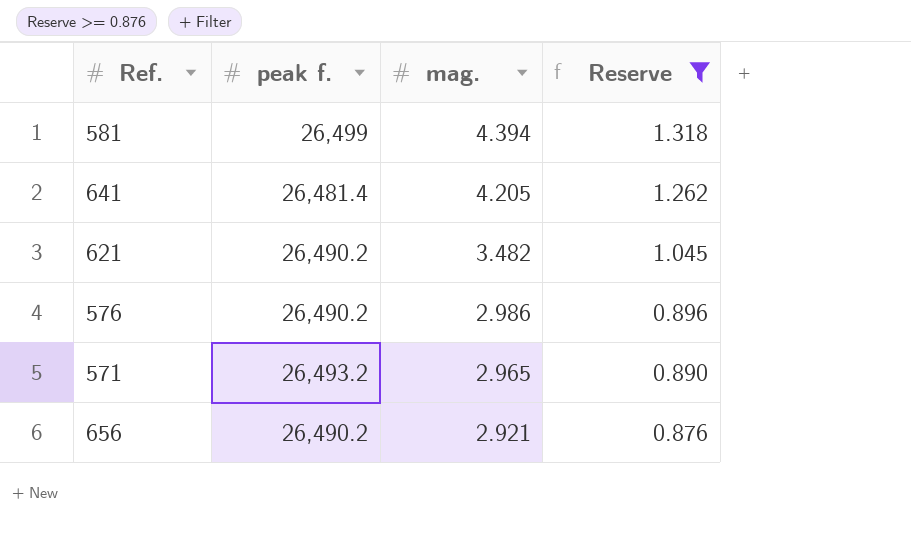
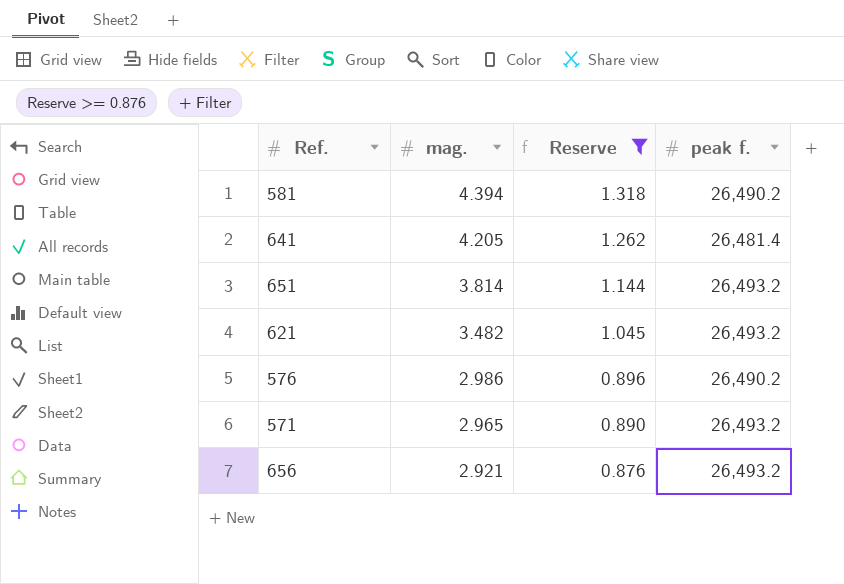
column peak f. | position: 2 -> 4
581 | peak f.: 26,499 -> 26,490.2
row 651: none -> 3.814 | 1.144 | 26,493.2
621 | peak f.: 26,490.2 -> 26,493.2
656 | peak f.: 26,490.2 -> 26,493.2

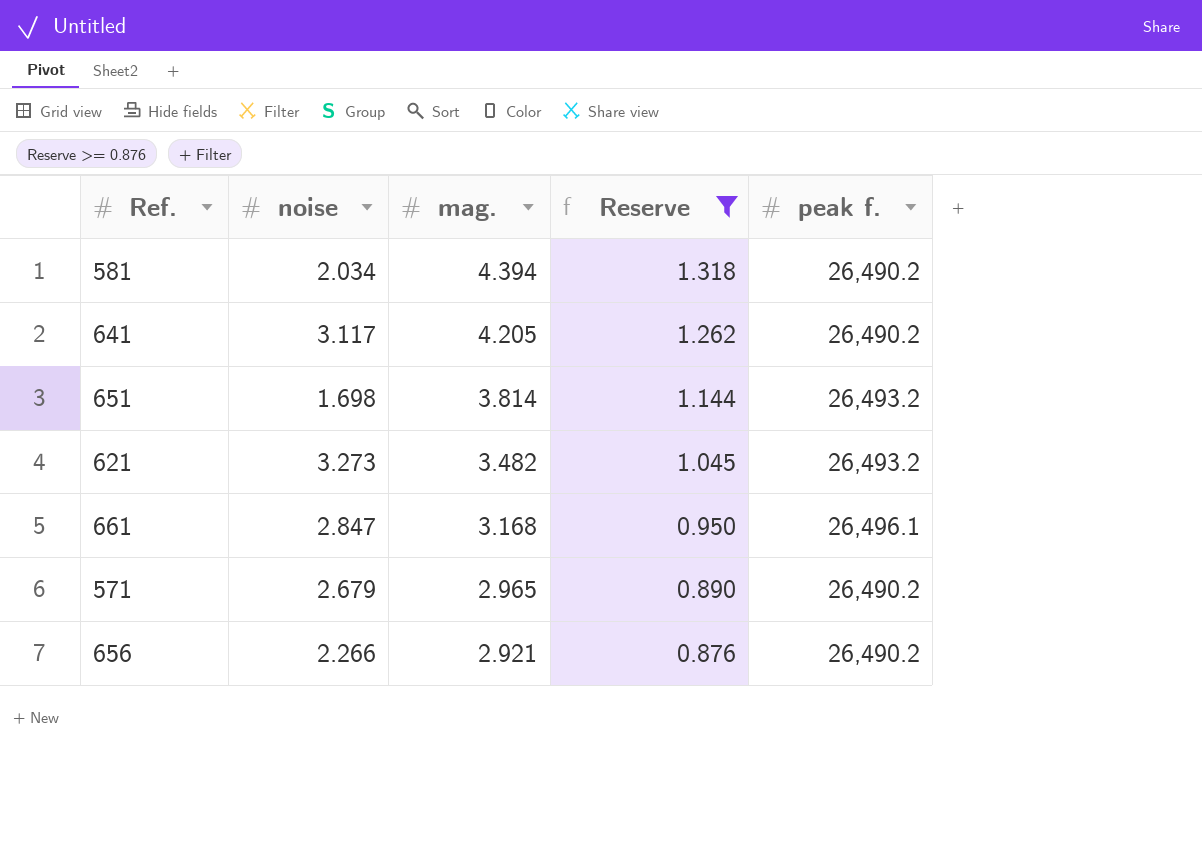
column noise | position: none -> 2
row 576: 2.986 | 0.896 | 26,490.2 -> none
641 | peak f.: 26,481.4 -> 26,490.2
row 661: none -> 2.847 | 3.168 | 0.950 | 26,496.1
571 | peak f.: 26,493.2 -> 26,490.2
656 | peak f.: 26,493.2 -> 26,490.2

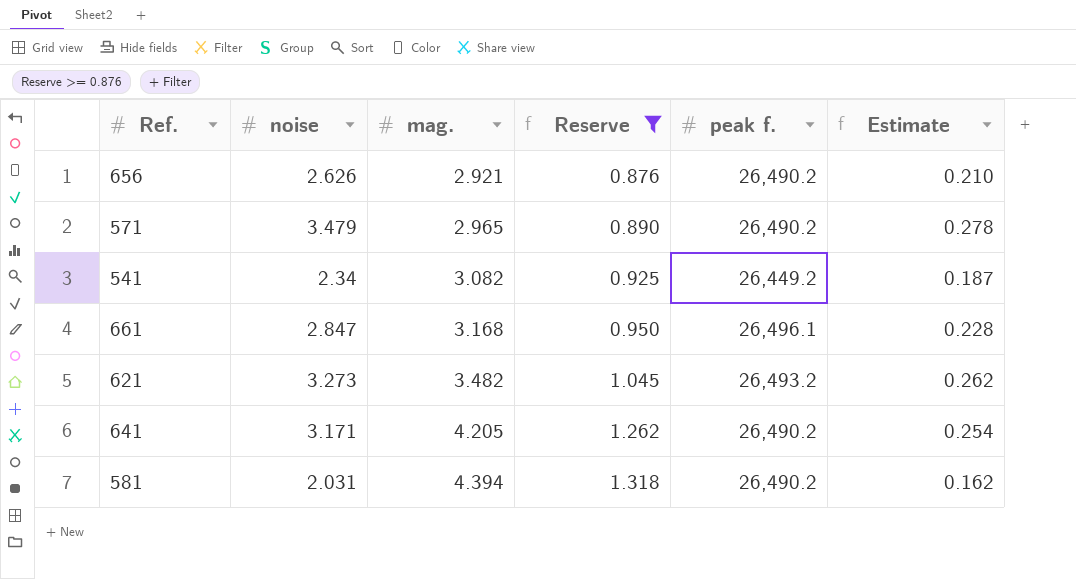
row order: mag. descending -> mag. ascending
column Estimate | formula: none -> [noise] * 0.08
row 651: 1.698 | 3.814 | 1.144 | 26,493.2 -> none
656 | noise: 2.266 -> 2.626
571 | noise: 2.679 -> 3.479
row 541: none -> 2.34 | 3.082 | 0.925 | 26,449.2 | 0.187
641 | noise: 3.117 -> 3.171
581 | noise: 2.034 -> 2.031

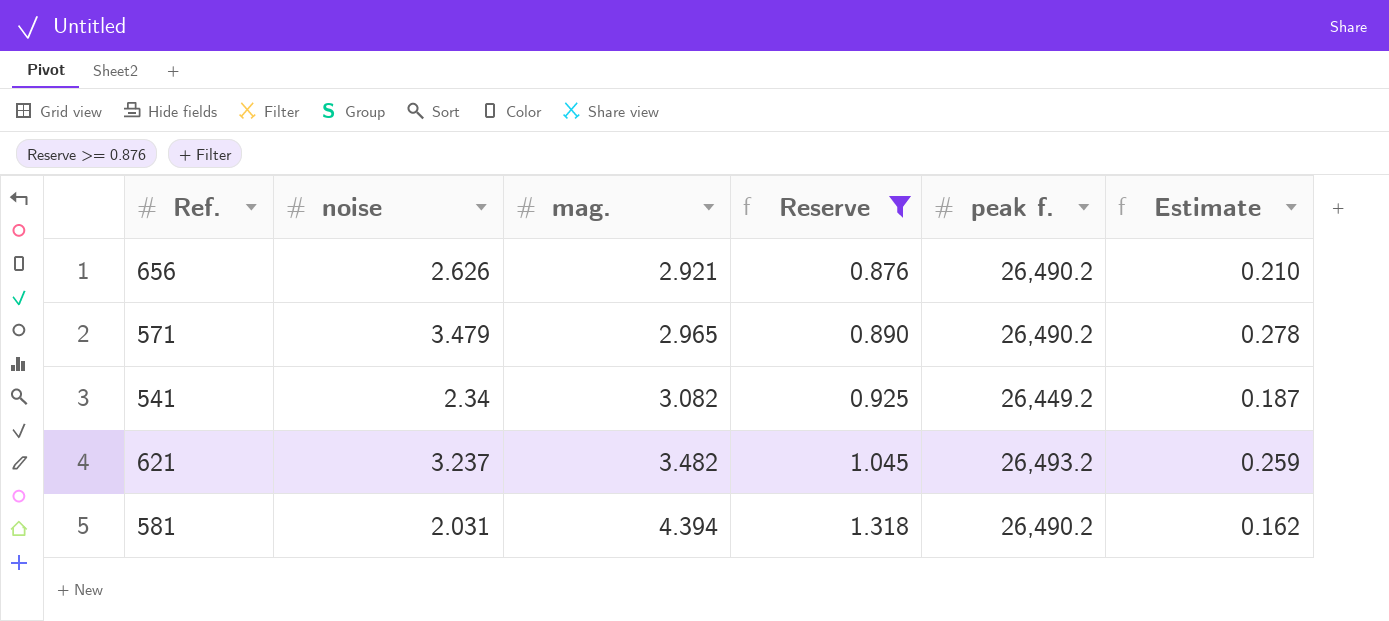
row 661: 2.847 | 3.168 | 0.950 | 26,496.1 | 0.228 -> none
row 641: 3.171 | 4.205 | 1.262 | 26,490.2 | 0.254 -> none
621 | noise: 3.273 -> 3.237
621 | Estimate: 0.262 -> 0.259

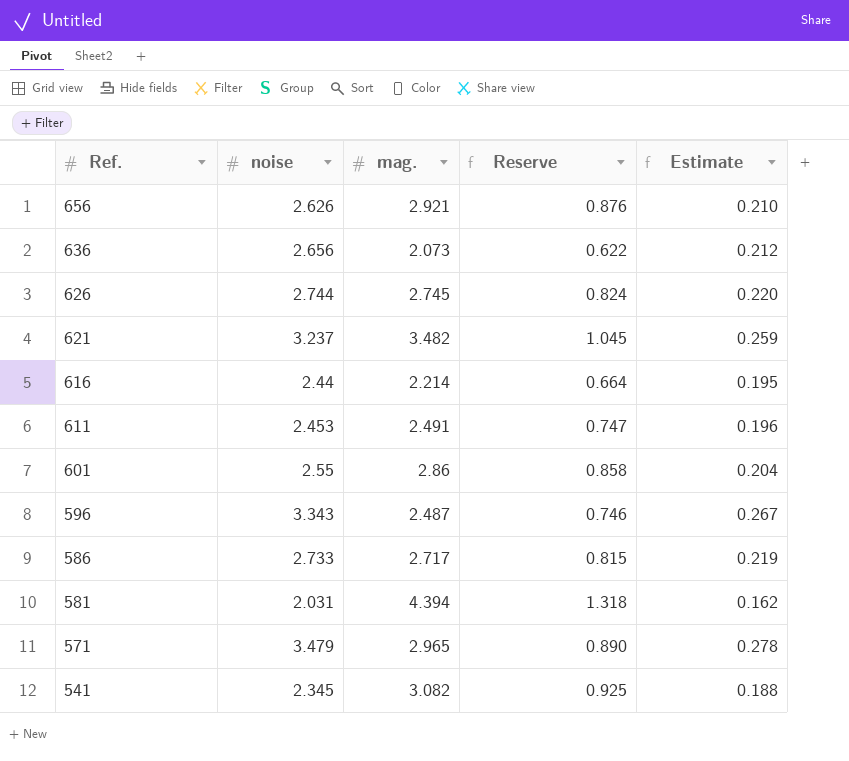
filter: Reserve >= 0.876 -> none
row order: mag. ascending -> Ref. descending
column peak f. | position: 5 -> none
541 | noise: 2.34 -> 2.345
541 | Estimate: 0.187 -> 0.188

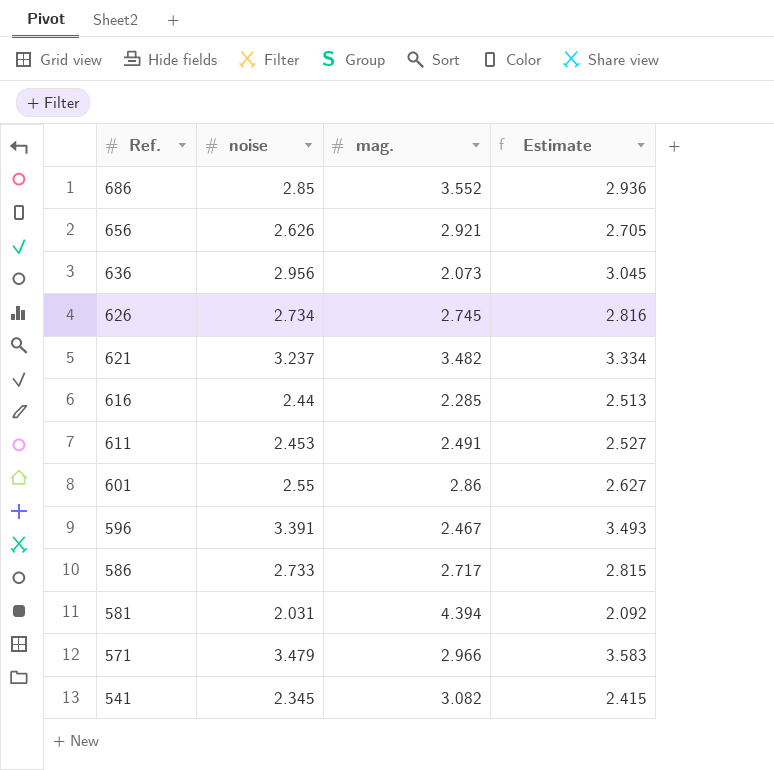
column Reserve | formula: [mag.] * 0.3 -> none
column Estimate | formula: [noise] * 0.08 -> [noise] * 1.03
row 686: none -> 2.85 | 3.552 | 2.936
636 | noise: 2.656 -> 2.956
626 | noise: 2.744 -> 2.734
616 | mag.: 2.214 -> 2.285
596 | noise: 3.343 -> 3.391
596 | mag.: 2.487 -> 2.467
571 | mag.: 2.965 -> 2.966

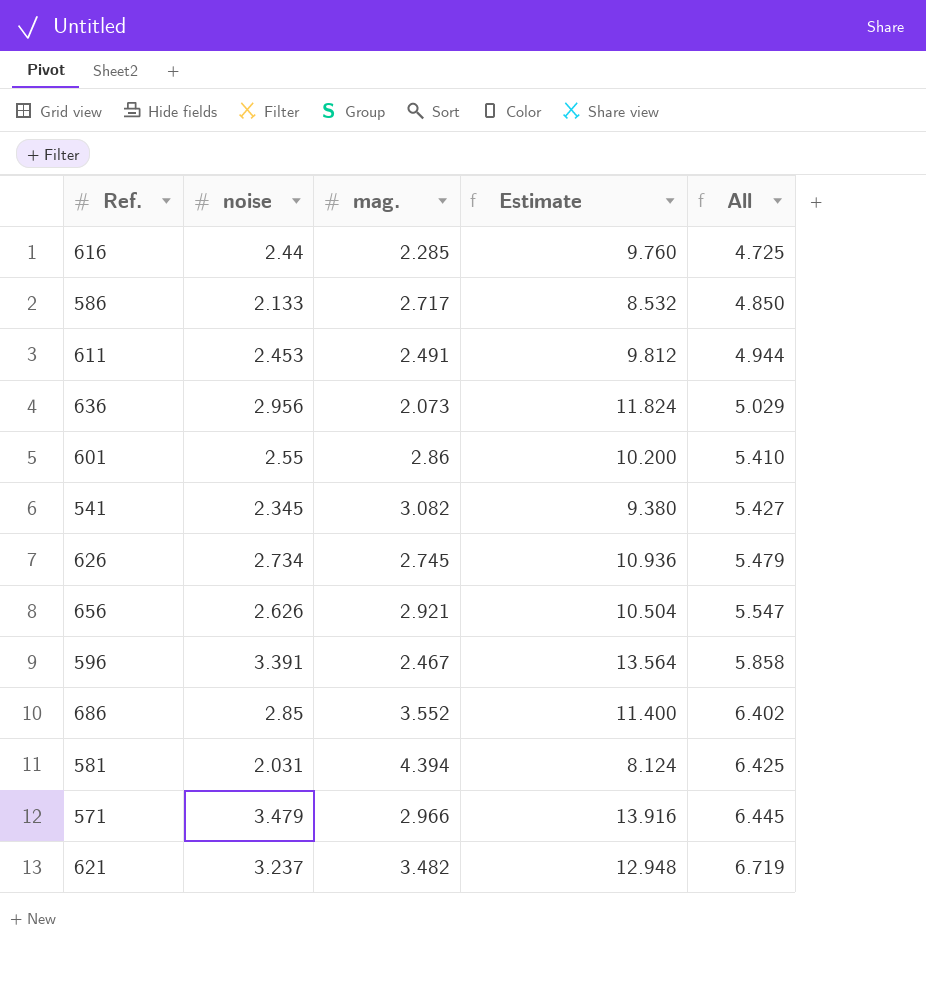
row order: Ref. descending -> All ascending
column Estimate | formula: [noise] * 1.03 -> [noise] * 4
column All | formula: none -> [noise] + [mag.]
586 | noise: 2.733 -> 2.133

